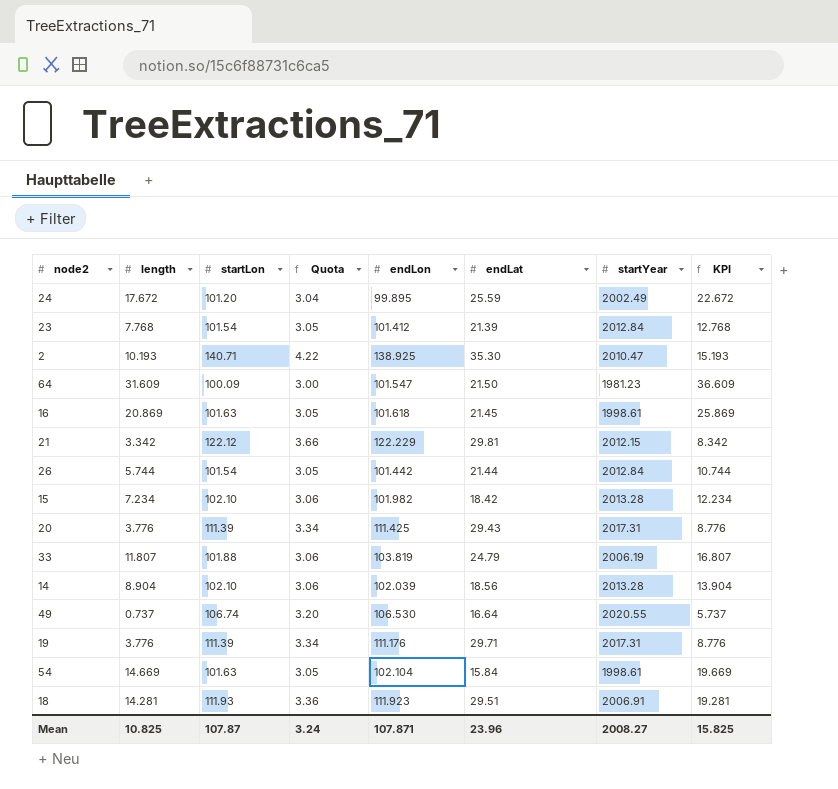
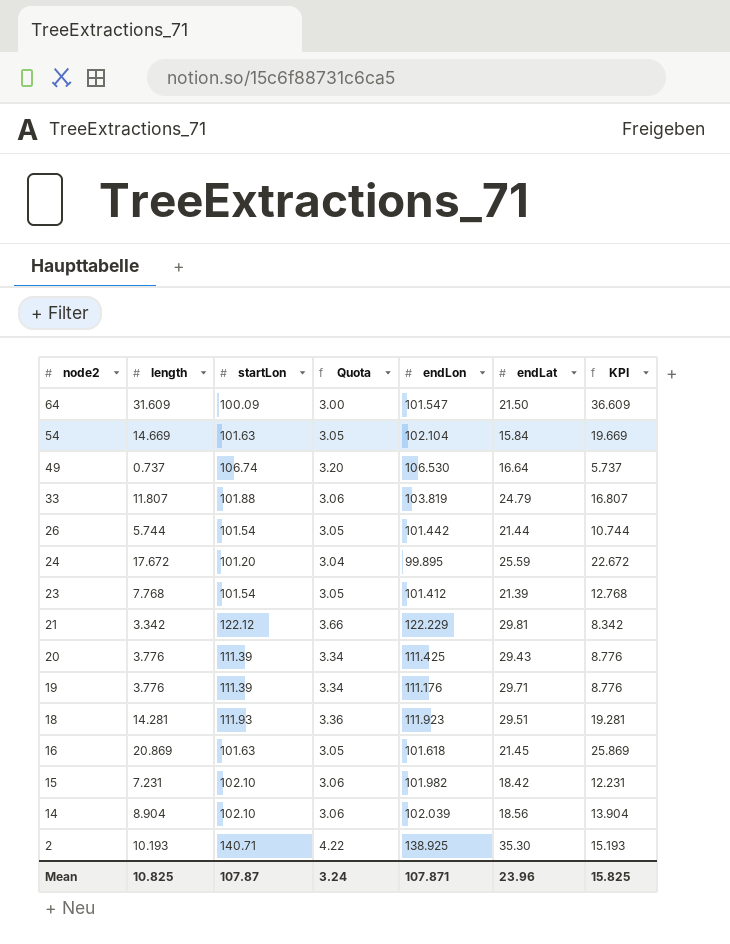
row order: none -> node2 descending
column startYear | position: 7 -> none
15 | length: 7.234 -> 7.231
15 | KPI: 12.234 -> 12.231

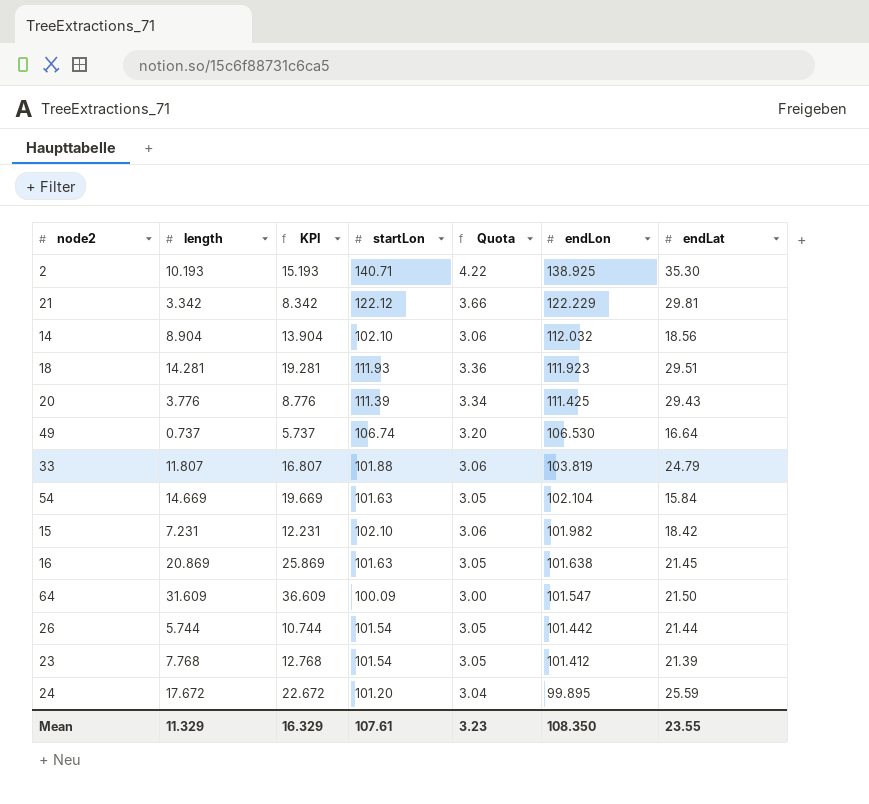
row order: node2 descending -> endLon descending
column KPI | position: 7 -> 3
row 19: 3.776 | 111.39 | 3.34 | 111.176 | 29.71 | 8.776 -> none
14 | endLon: 102.039 -> 112.032
16 | endLon: 101.618 -> 101.638
Mean | length: 10.825 -> 11.329
Mean | KPI: 15.825 -> 16.329
Mean | startLon: 107.87 -> 107.61
Mean | Quota: 3.24 -> 3.23
Mean | endLon: 107.871 -> 108.350
Mean | endLat: 23.96 -> 23.55

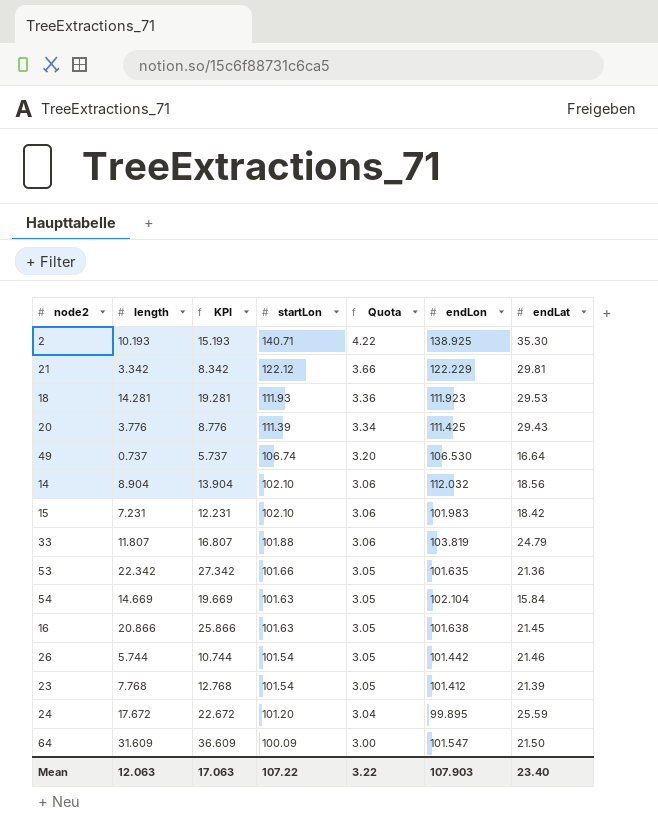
row order: endLon descending -> startLon descending
18 | endLat: 29.51 -> 29.53
15 | endLon: 101.982 -> 101.983
row 53: none -> 22.342 | 27.342 | 101.66 | 3.05 | 101.635 | 21.36
16 | length: 20.869 -> 20.866
16 | KPI: 25.869 -> 25.866
26 | endLat: 21.44 -> 21.46
Mean | length: 11.329 -> 12.063
Mean | KPI: 16.329 -> 17.063
Mean | startLon: 107.61 -> 107.22
Mean | Quota: 3.23 -> 3.22
Mean | endLon: 108.350 -> 107.903
Mean | endLat: 23.55 -> 23.40

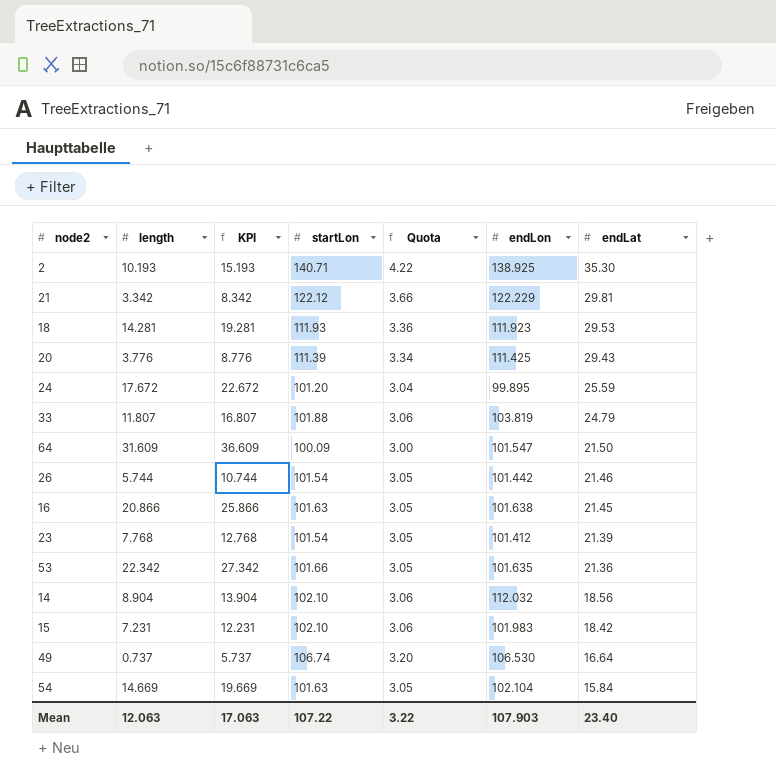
row order: startLon descending -> endLat descending

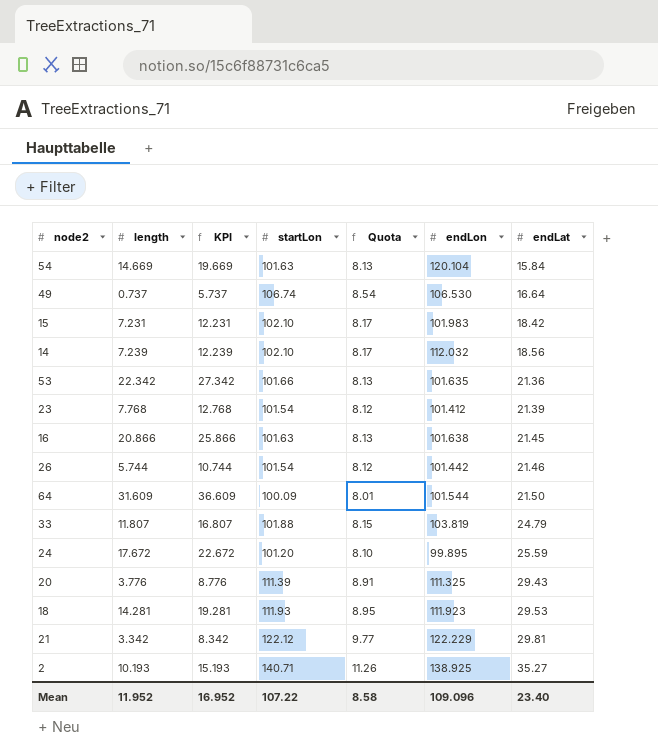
row order: endLat descending -> endLat ascending
column Quota | formula: [startLon] * 0.03 -> [startLon] * 0.08
54 | endLon: 102.104 -> 120.104
14 | length: 8.904 -> 7.239
14 | KPI: 13.904 -> 12.239
64 | endLon: 101.547 -> 101.544
20 | endLon: 111.425 -> 111.325
2 | endLat: 35.30 -> 35.27
Mean | length: 12.063 -> 11.952
Mean | KPI: 17.063 -> 16.952
Mean | Quota: 3.22 -> 8.58
Mean | endLon: 107.903 -> 109.096

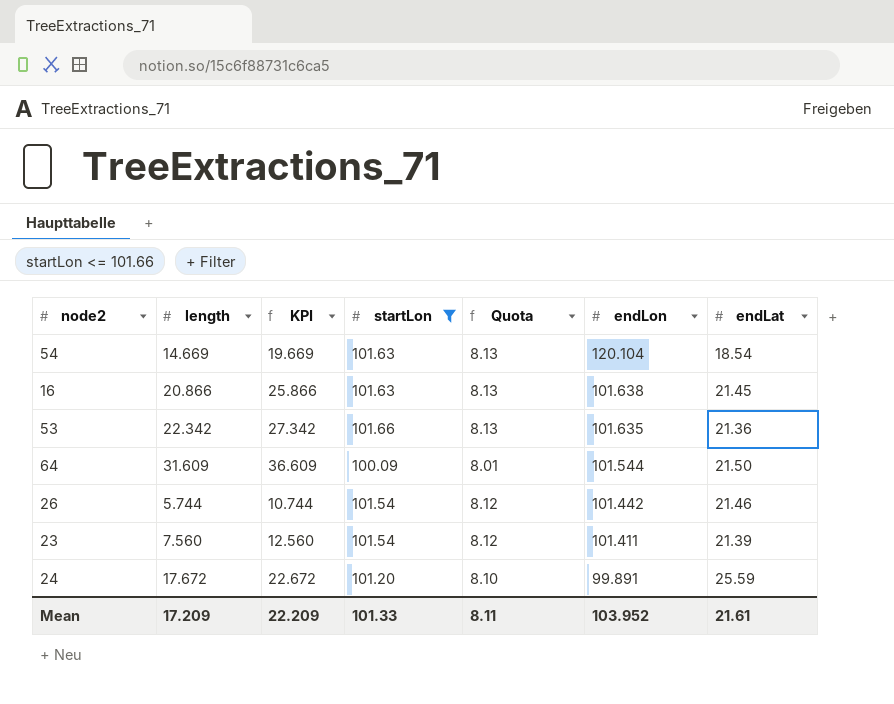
filter: none -> startLon <= 101.66
row order: endLat ascending -> endLon descending
54 | endLat: 15.84 -> 18.54
23 | length: 7.768 -> 7.560
23 | KPI: 12.768 -> 12.560
23 | endLon: 101.412 -> 101.411
24 | endLon: 99.895 -> 99.891
Mean | length: 11.952 -> 17.209
Mean | KPI: 16.952 -> 22.209
Mean | startLon: 107.22 -> 101.33
Mean | Quota: 8.58 -> 8.11
Mean | endLon: 109.096 -> 103.952
Mean | endLat: 23.40 -> 21.61

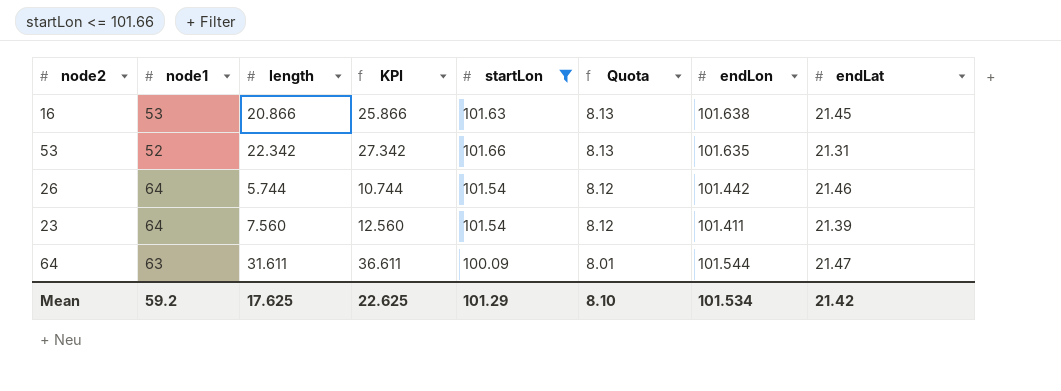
row order: endLon descending -> Quota descending
column node1 | position: none -> 2
row 54: 14.669 | 19.669 | 101.63 | 8.13 | 120.104 | 18.54 -> none
row 24: 17.672 | 22.672 | 101.20 | 8.10 | 99.891 | 25.59 -> none
53 | endLat: 21.36 -> 21.31
64 | length: 31.609 -> 31.611
64 | KPI: 36.609 -> 36.611
64 | endLat: 21.50 -> 21.47
Mean | length: 17.209 -> 17.625
Mean | KPI: 22.209 -> 22.625
Mean | startLon: 101.33 -> 101.29
Mean | Quota: 8.11 -> 8.10
Mean | endLon: 103.952 -> 101.534
Mean | endLat: 21.61 -> 21.42

